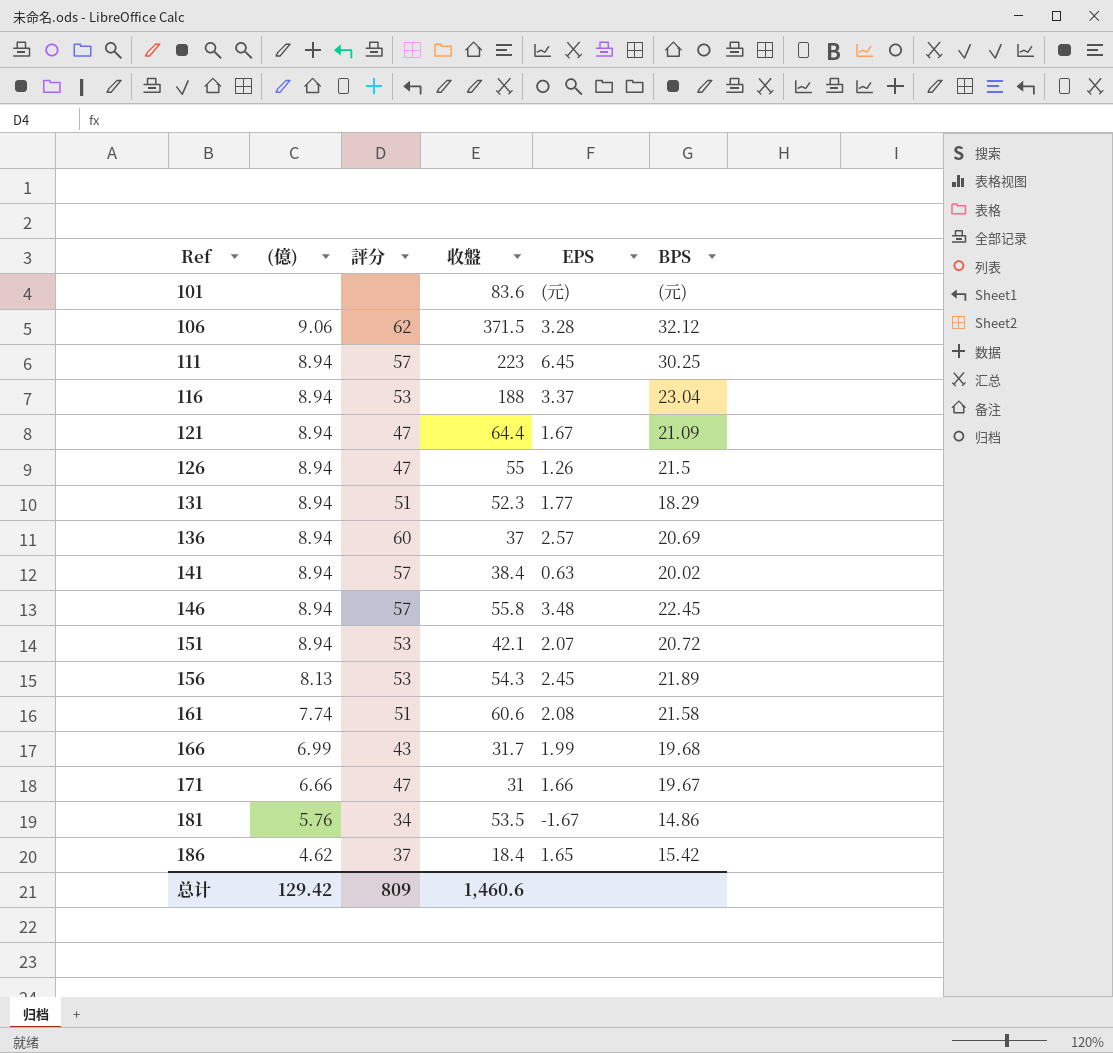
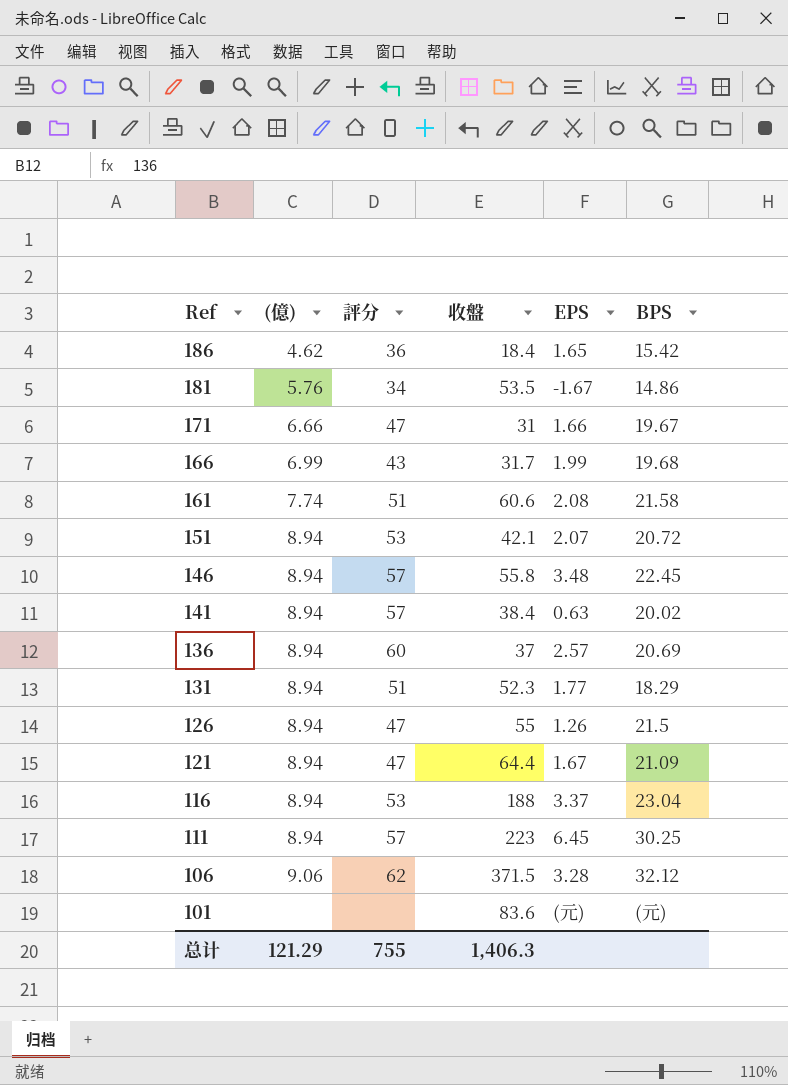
row order: Ref ascending -> Ref descending
row 156: 8.13 | 53 | 54.3 | 2.45 | 21.89 -> none
186 | 評分: 37 -> 36
总计 | (億): 129.42 -> 121.29
总计 | 評分: 809 -> 755
总计 | 收盤: 1,460.6 -> 1,406.3

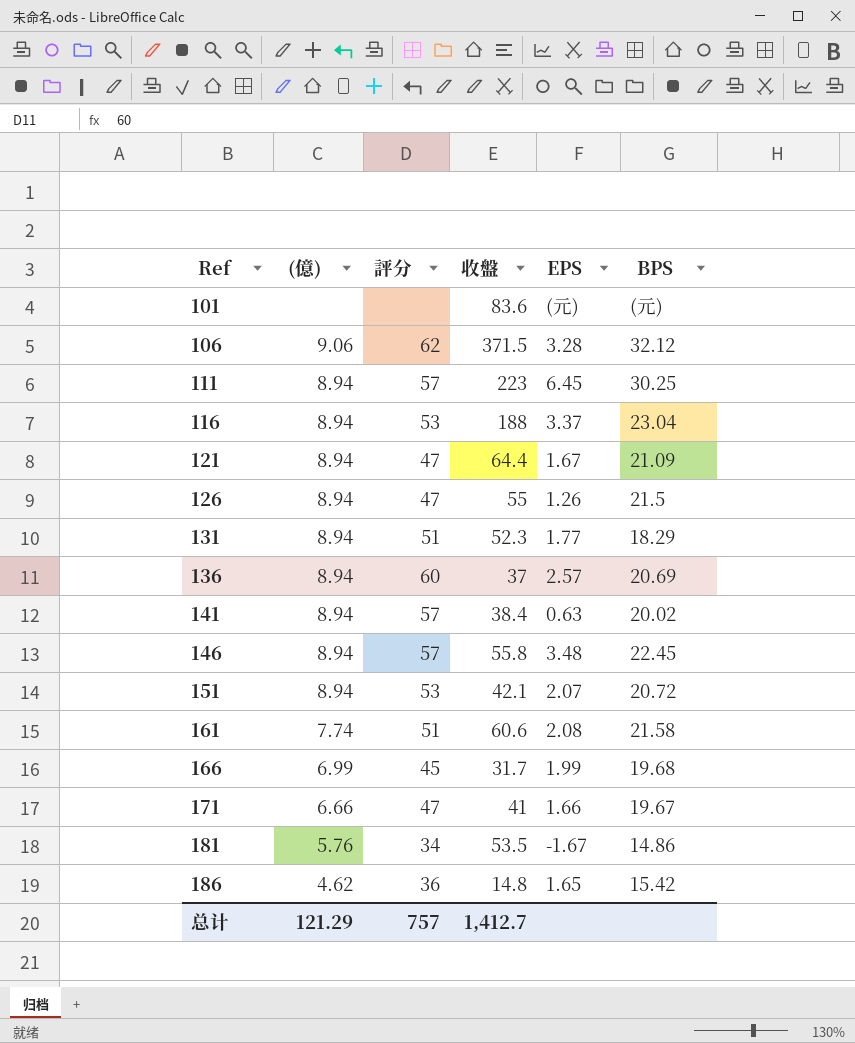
row order: Ref descending -> Ref ascending
166 | 評分: 43 -> 45
171 | 收盤: 31 -> 41
186 | 收盤: 18.4 -> 14.8
总计 | 評分: 755 -> 757
总计 | 收盤: 1,406.3 -> 1,412.7

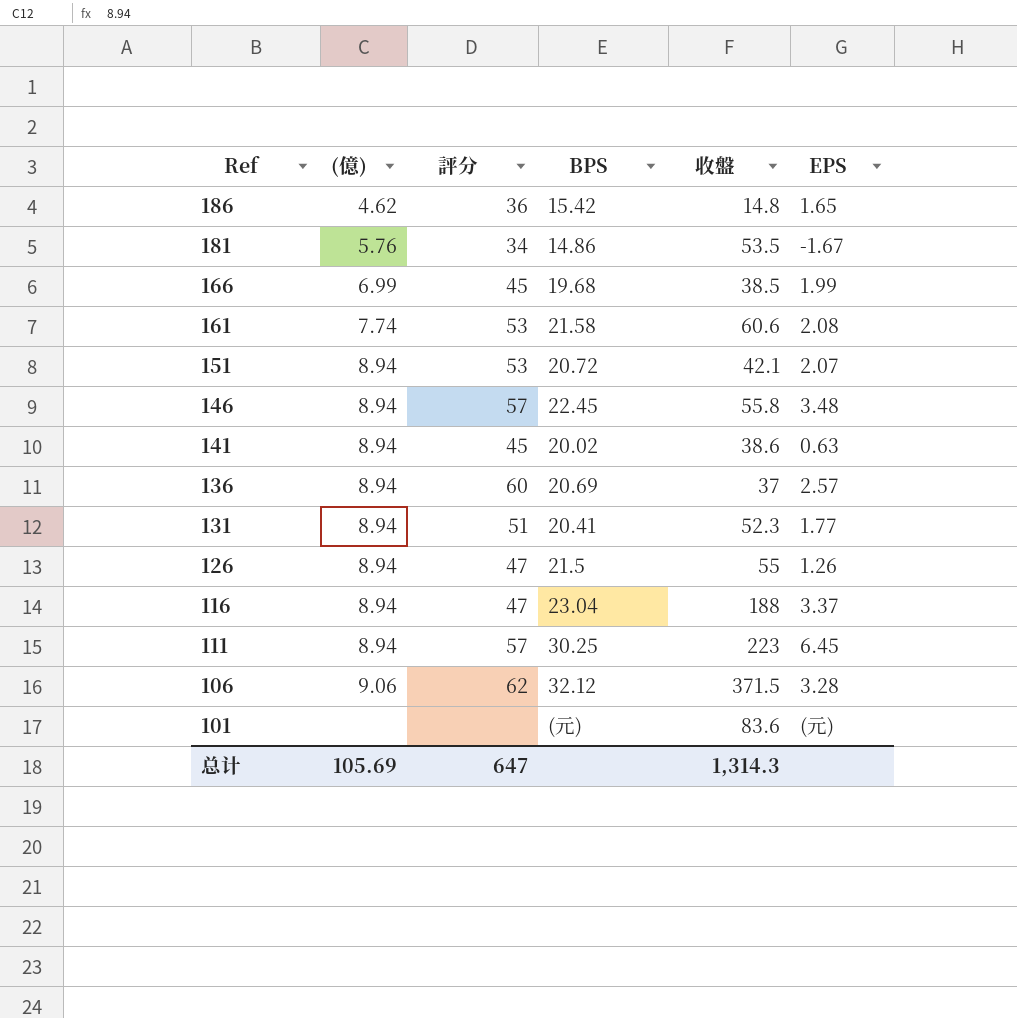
row order: Ref ascending -> Ref descending
column BPS | position: 6 -> 4
row 121: 8.94 | 47 | 64.4 | 1.67 | 21.09 -> none
row 171: 6.66 | 47 | 41 | 1.66 | 19.67 -> none
166 | 收盤: 31.7 -> 38.5
161 | 評分: 51 -> 53
141 | 評分: 57 -> 45
141 | 收盤: 38.4 -> 38.6
131 | BPS: 18.29 -> 20.41
116 | 評分: 53 -> 47
总计 | (億): 121.29 -> 105.69
总计 | 評分: 757 -> 647
总计 | 收盤: 1,412.7 -> 1,314.3

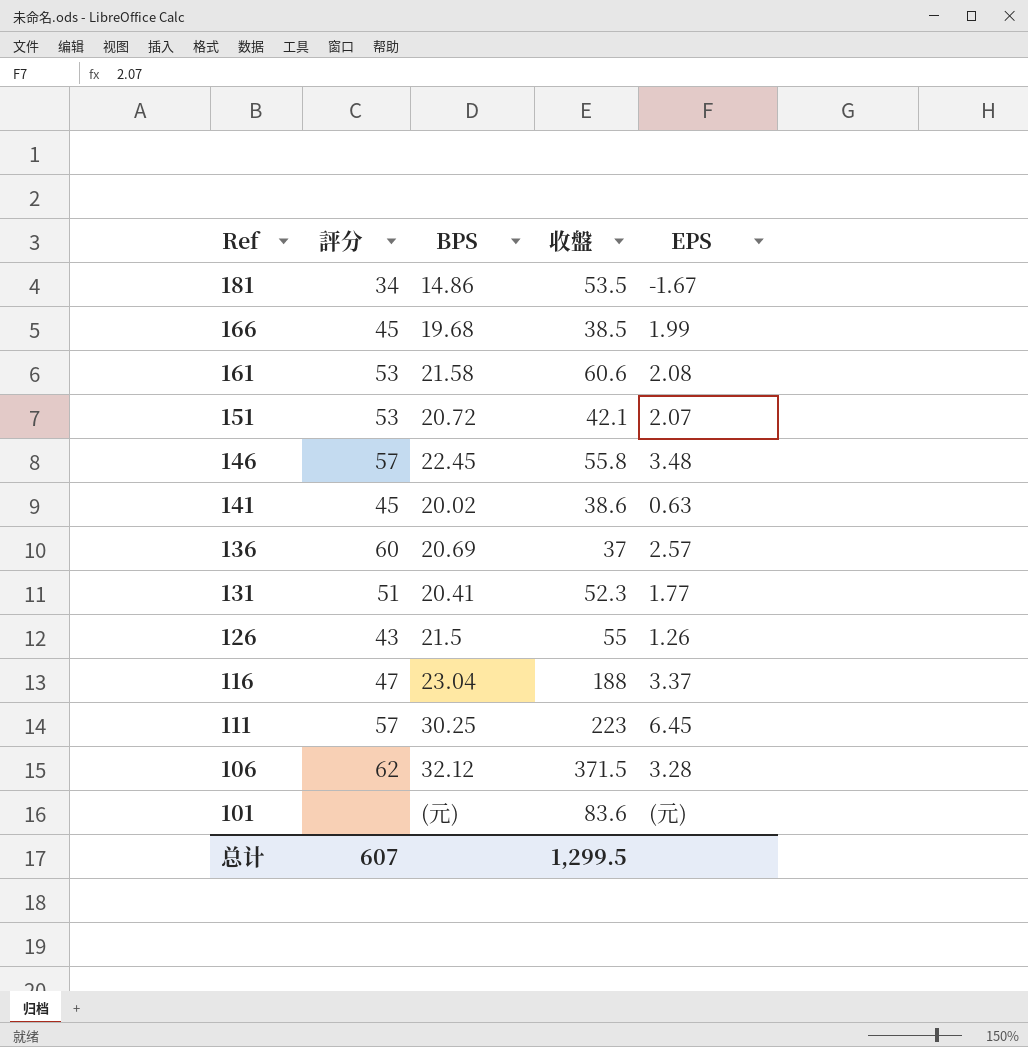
column (億) | position: 2 -> none
row 186: 4.62 | 36 | 15.42 | 14.8 | 1.65 -> none
126 | 評分: 47 -> 43
总计 | 評分: 647 -> 607
总计 | 收盤: 1,314.3 -> 1,299.5

